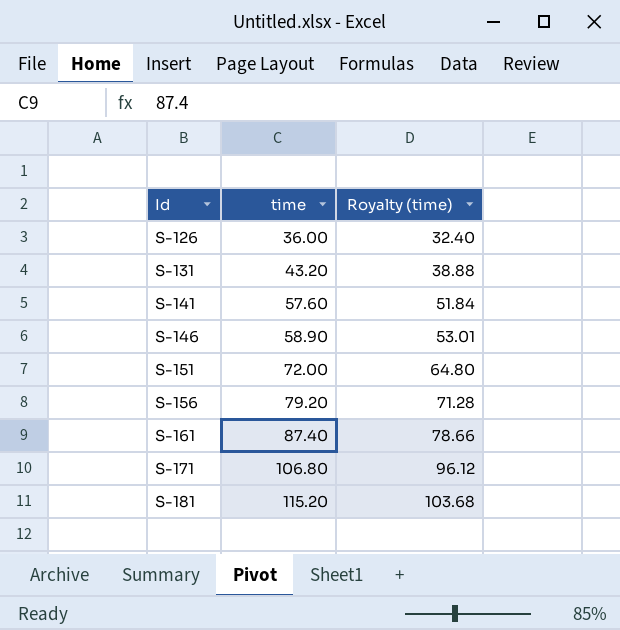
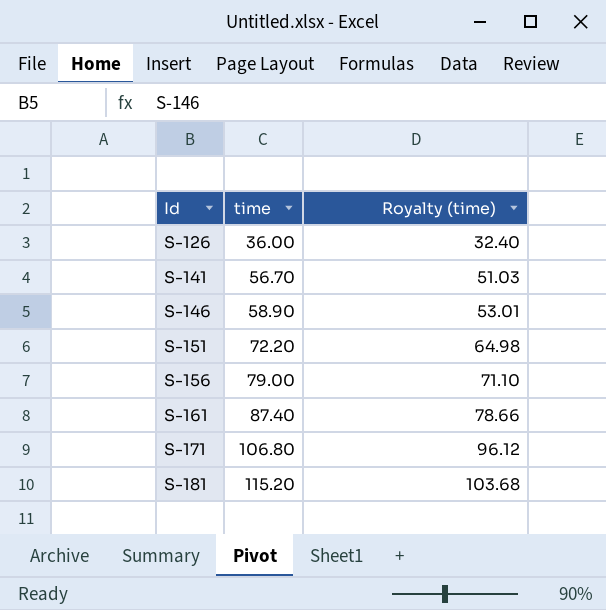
row S-131: 43.20 | 38.88 -> none
S-141 | time: 57.60 -> 56.70
S-141 | Royalty (time): 51.84 -> 51.03
S-151 | time: 72.00 -> 72.20
S-151 | Royalty (time): 64.80 -> 64.98
S-156 | time: 79.20 -> 79.00
S-156 | Royalty (time): 71.28 -> 71.10

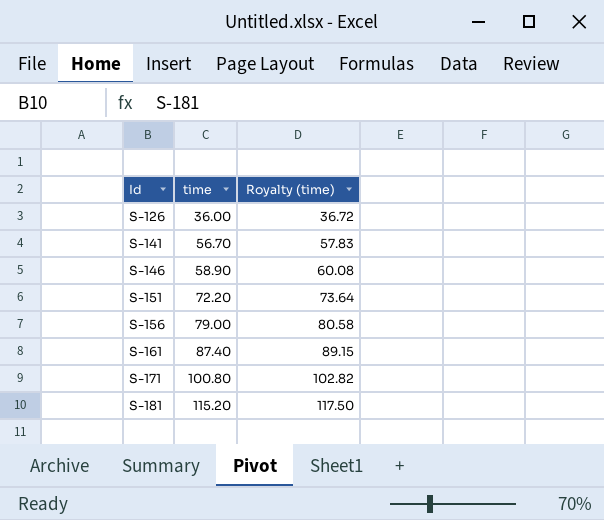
column Royalty (time) | formula: [time] * 0.9 -> [time] * 1.02
S-171 | time: 106.80 -> 100.80

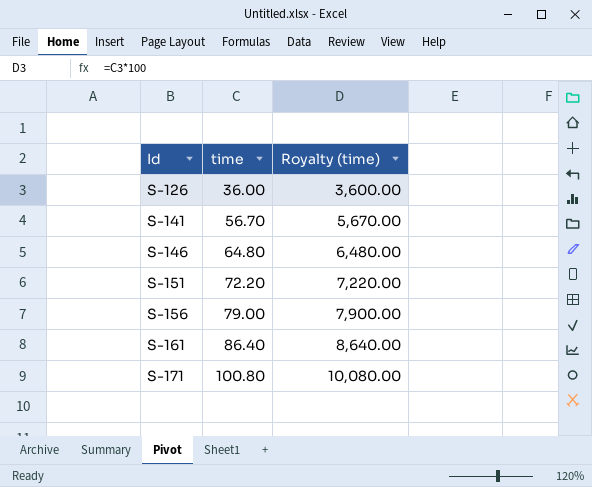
column Royalty (time) | formula: [time] * 1.02 -> [time] * 100
row S-181: 115.20 | 117.50 -> none
S-146 | time: 58.90 -> 64.80
S-161 | time: 87.40 -> 86.40

